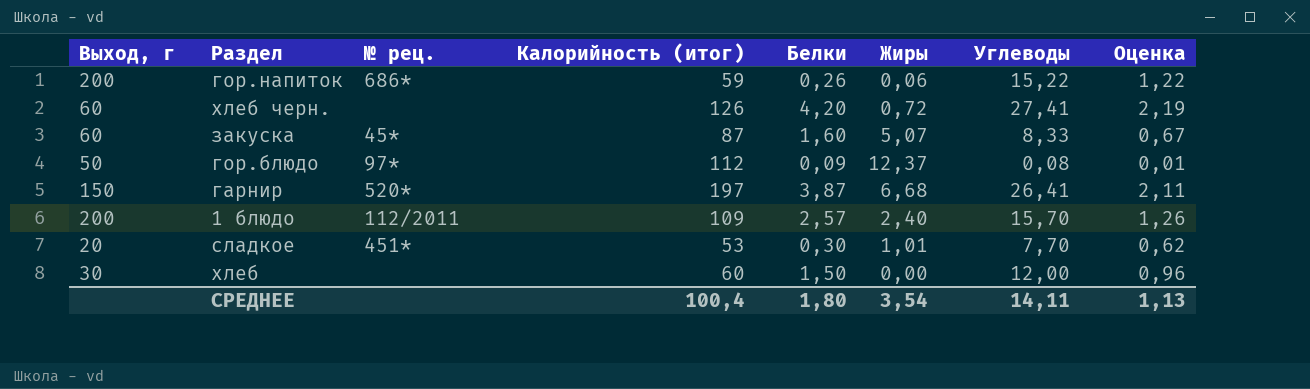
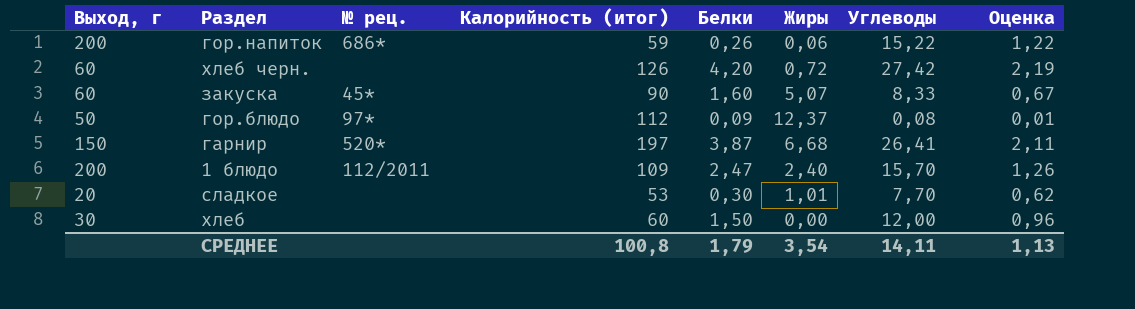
хлеб черн. | Углеводы: 27,41 -> 27,42
закуска | Калорийность (итог): 87 -> 90
1 блюдо | Белки: 2,57 -> 2,47
сладкое | № рец.: 451* -> none
СРЕДНЕЕ | Калорийность (итог): 100,4 -> 100,8
СРЕДНЕЕ | Белки: 1,80 -> 1,79

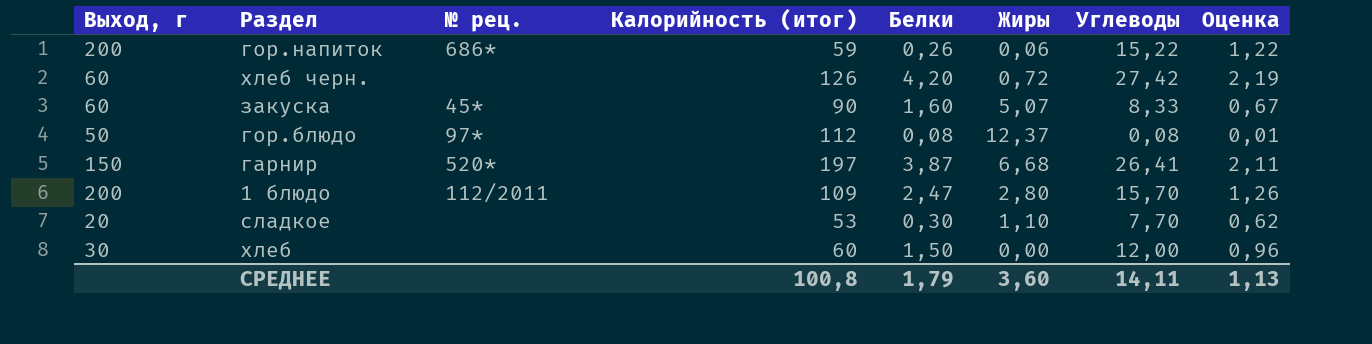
гор.блюдо | Белки: 0,09 -> 0,08
1 блюдо | Жиры: 2,40 -> 2,80
сладкое | Жиры: 1,01 -> 1,10
СРЕДНЕЕ | Жиры: 3,54 -> 3,60

